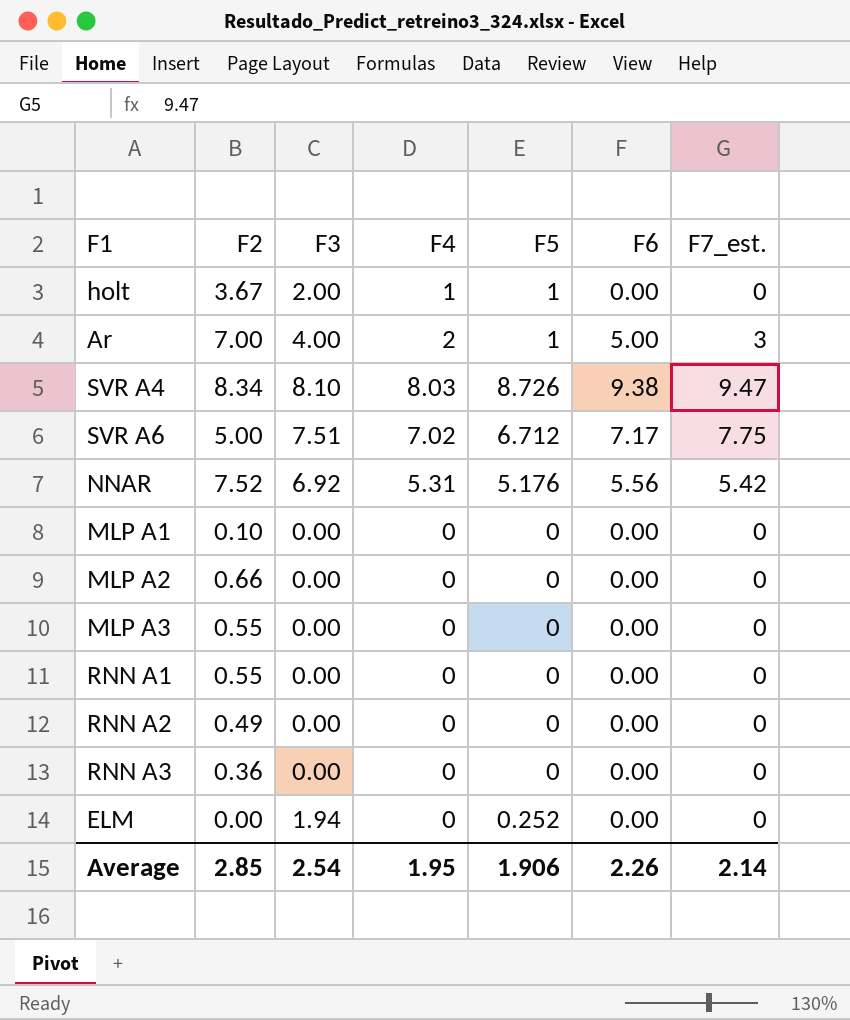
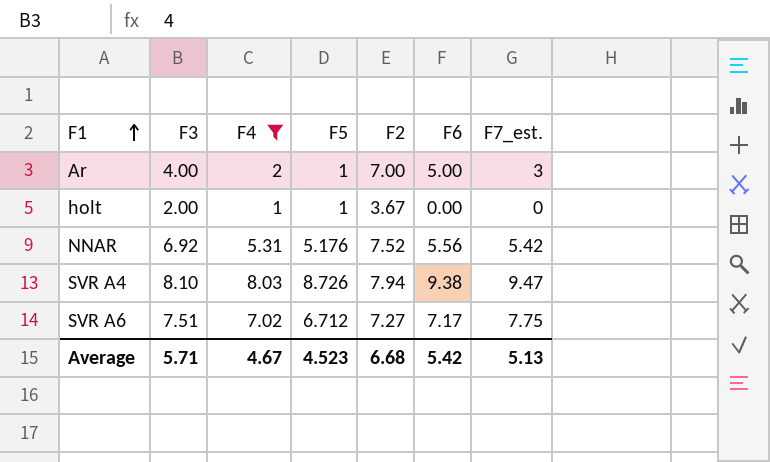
filter: none -> F4 != 0
row order: none -> F1 ascending
column F2 | position: 2 -> 5
SVR A4 | F2: 8.34 -> 7.94
SVR A6 | F2: 5.00 -> 7.27
Average | F3: 2.54 -> 5.71
Average | F4: 1.95 -> 4.67
Average | F5: 1.906 -> 4.523
Average | F2: 2.85 -> 6.68
Average | F6: 2.26 -> 5.42
Average | F7_est.: 2.14 -> 5.13

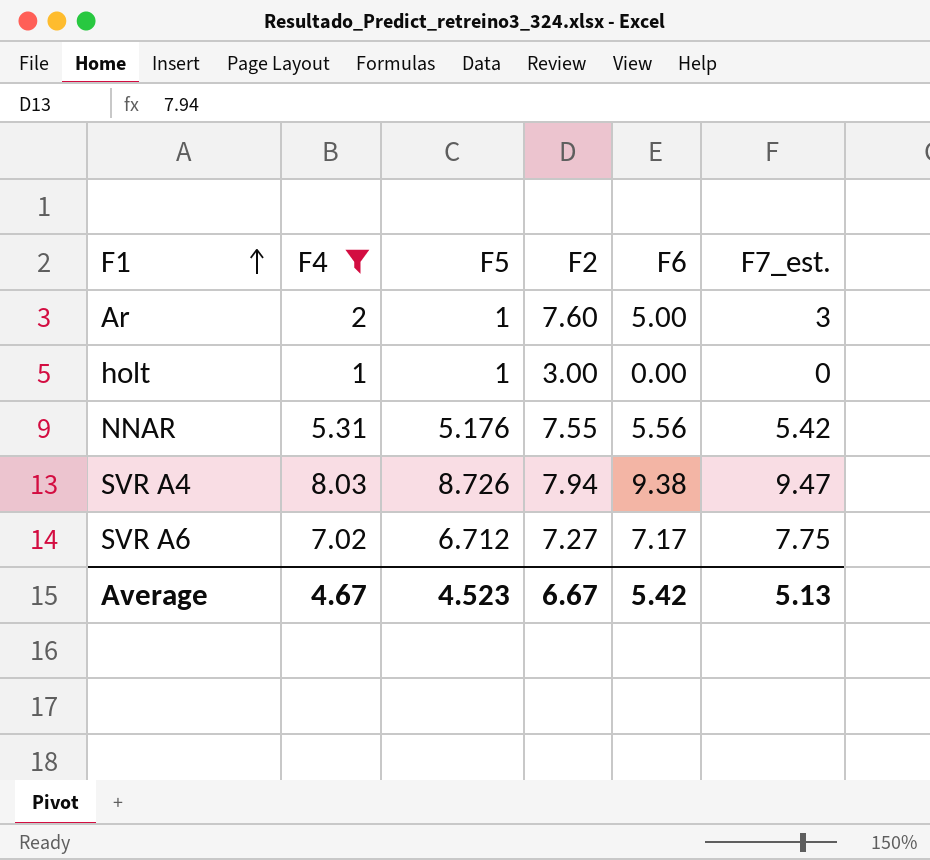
column F3 | position: 2 -> none
Ar | F2: 7.00 -> 7.60
holt | F2: 3.67 -> 3.00
NNAR | F2: 7.52 -> 7.55
Average | F2: 6.68 -> 6.67

